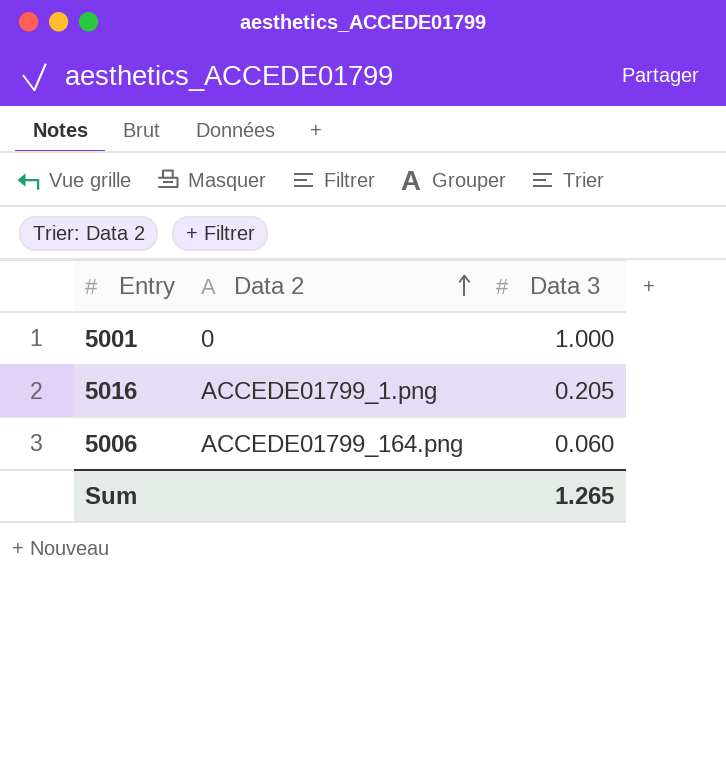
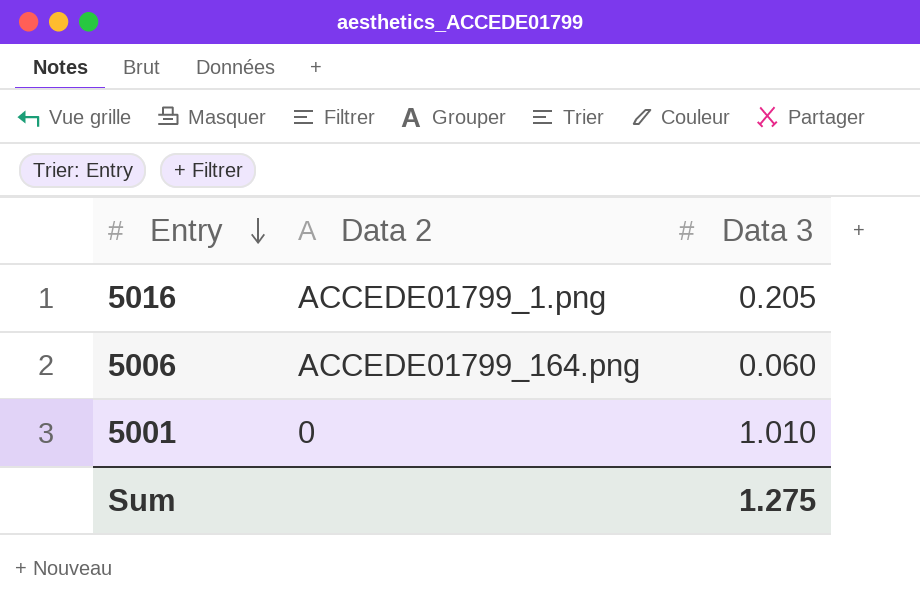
row order: Data 2 ascending -> Entry descending
5001 | Data 3: 1.000 -> 1.010
Sum | Data 3: 1.265 -> 1.275

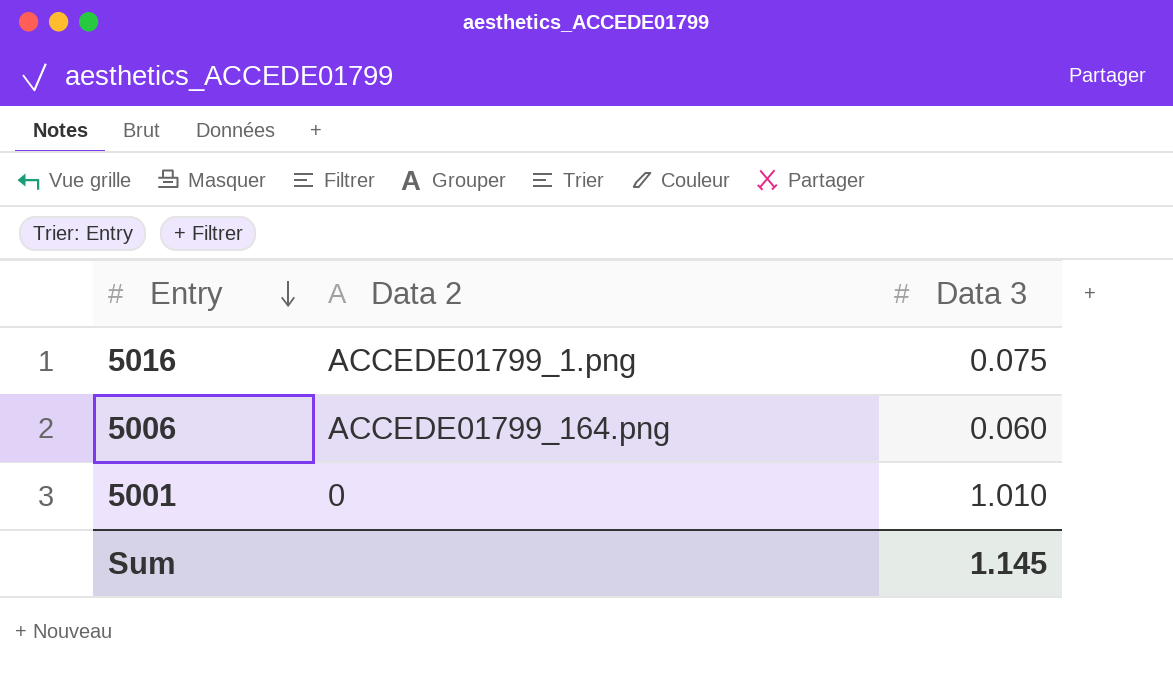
5016 | Data 3: 0.205 -> 0.075
Sum | Data 3: 1.275 -> 1.145

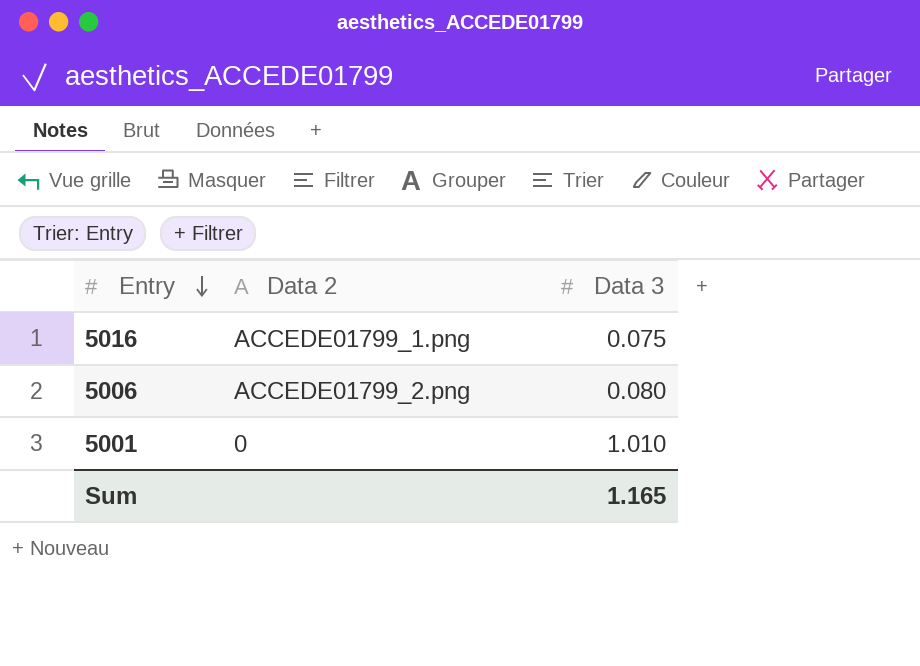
5006 | Data 2: ACCEDE01799_164.png -> ACCEDE01799_2.png
5006 | Data 3: 0.060 -> 0.080
Sum | Data 3: 1.145 -> 1.165

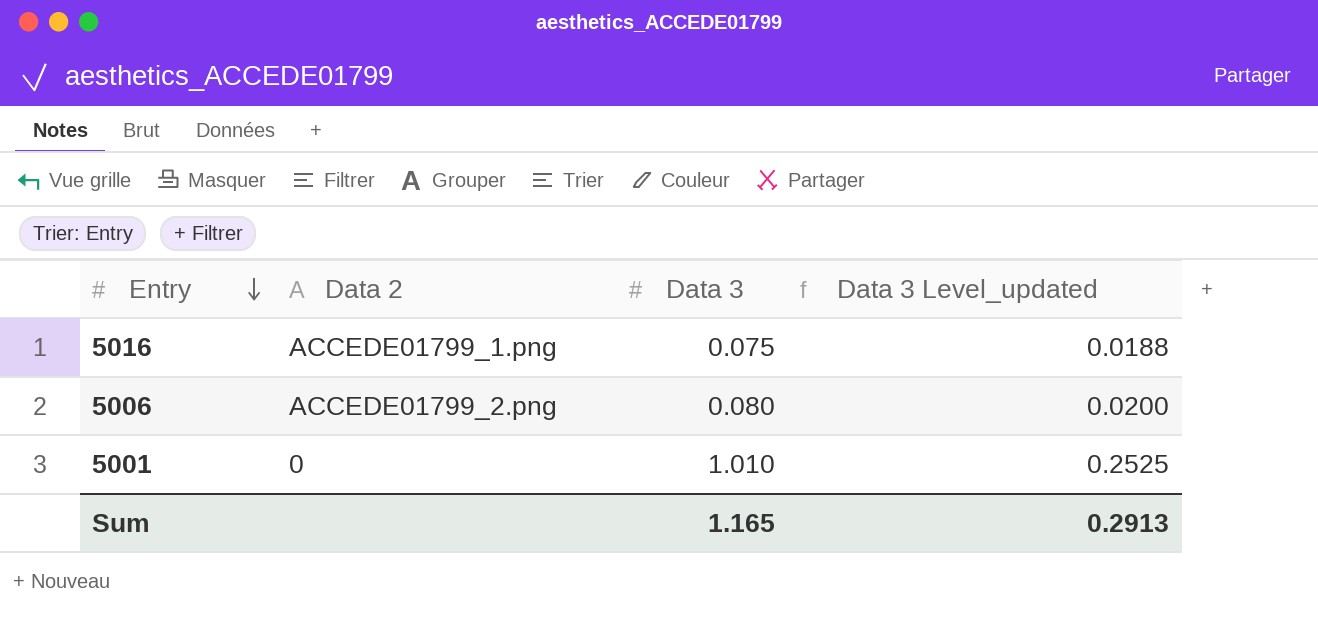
column Data 3 Level_updated | formula: none -> [Data 3] * 0.25

